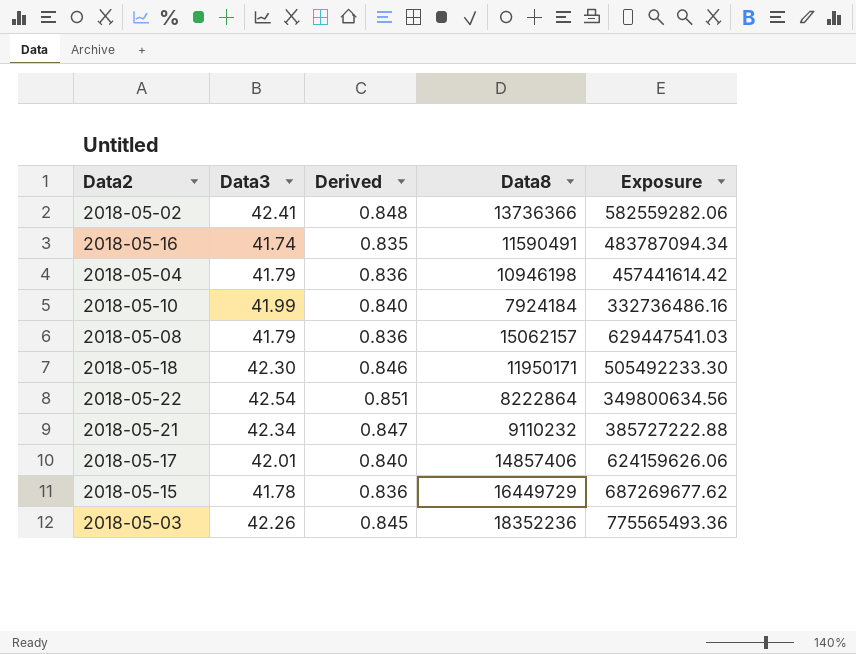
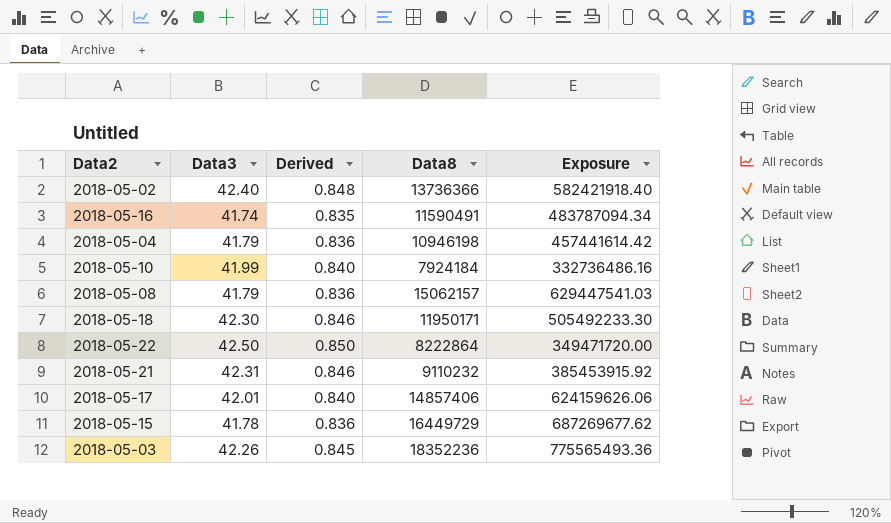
2018-05-02 | Data3: 42.41 -> 42.40
2018-05-02 | Exposure: 582559282.06 -> 582421918.40
2018-05-22 | Data3: 42.54 -> 42.50
2018-05-22 | Derived: 0.851 -> 0.850
2018-05-22 | Exposure: 349800634.56 -> 349471720.00
2018-05-21 | Data3: 42.34 -> 42.31
2018-05-21 | Derived: 0.847 -> 0.846
2018-05-21 | Exposure: 385727222.88 -> 385453915.92

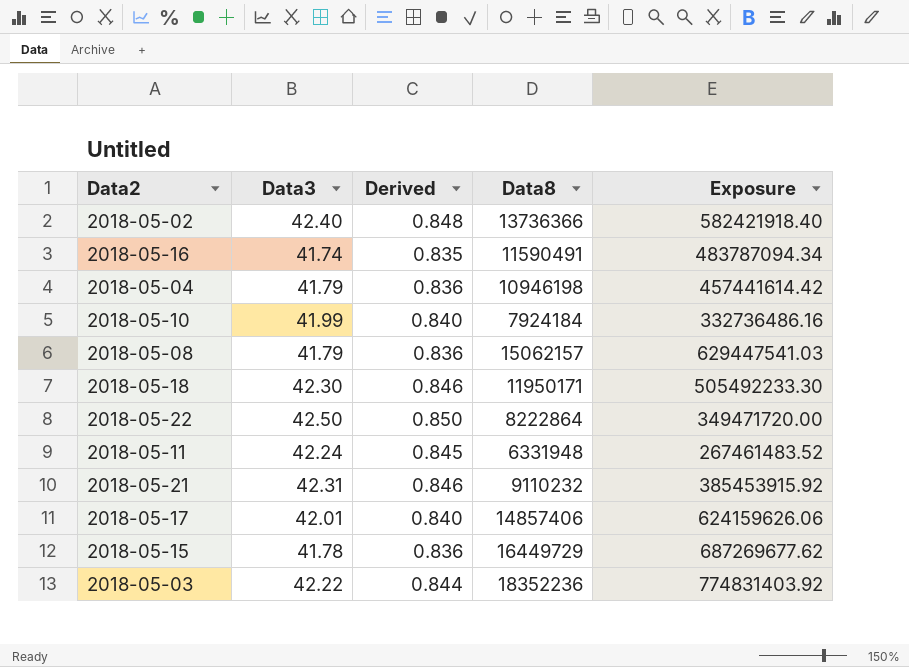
row 2018-05-11: none -> 42.24 | 0.845 | 6331948 | 267461483.52
2018-05-03 | Data3: 42.26 -> 42.22
2018-05-03 | Derived: 0.845 -> 0.844
2018-05-03 | Exposure: 775565493.36 -> 774831403.92

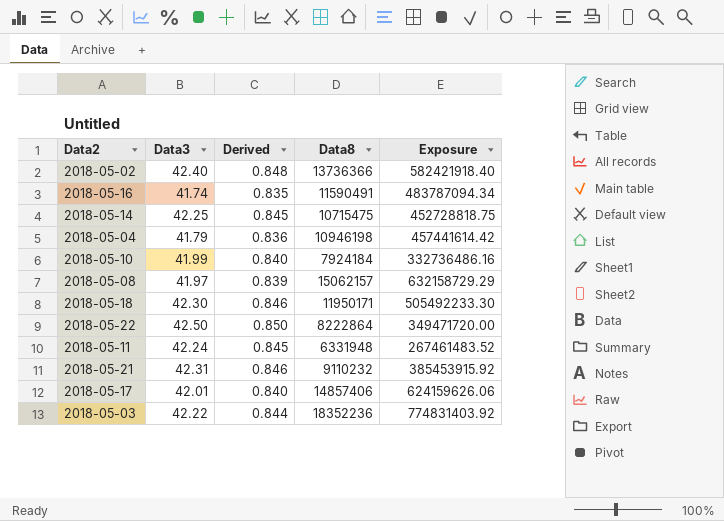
row 2018-05-15: 41.78 | 0.836 | 16449729 | 687269677.62 -> none
row 2018-05-14: none -> 42.25 | 0.845 | 10715475 | 452728818.75
2018-05-08 | Data3: 41.79 -> 41.97
2018-05-08 | Derived: 0.836 -> 0.839
2018-05-08 | Exposure: 629447541.03 -> 632158729.29

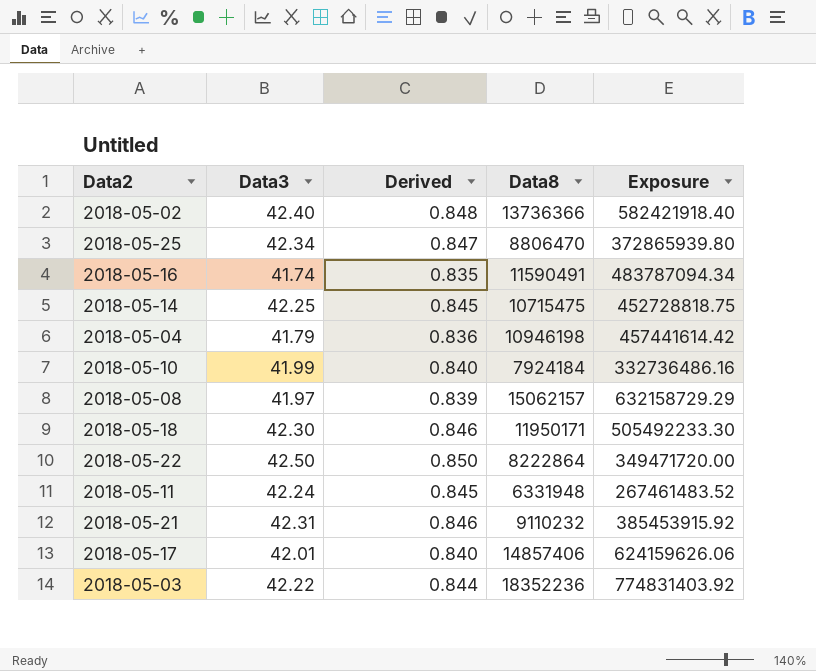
row 2018-05-25: none -> 42.34 | 0.847 | 8806470 | 372865939.80

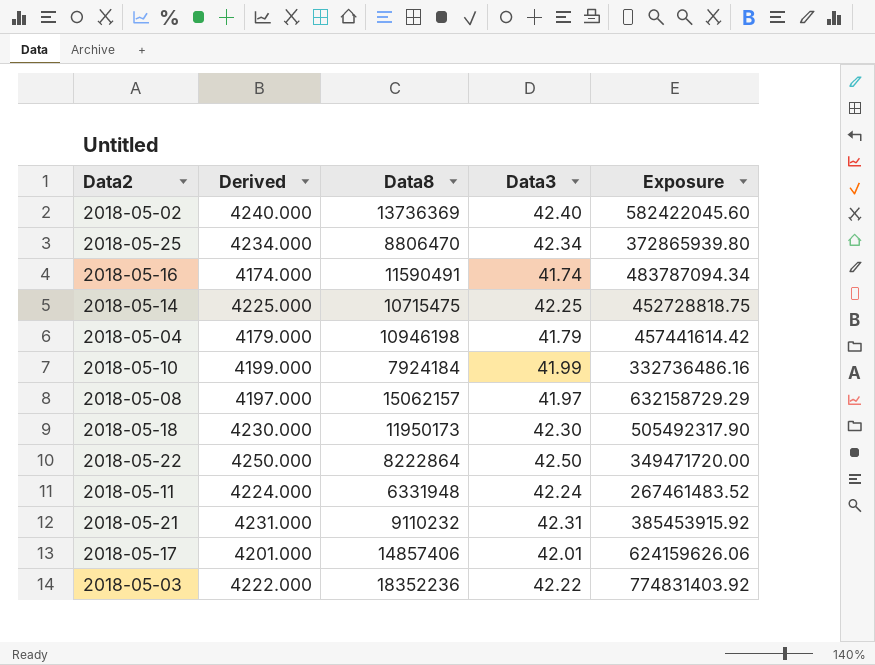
column Derived | formula: [Data3] * 0.02 -> [Data3] * 100
column Data3 | position: 2 -> 4
2018-05-02 | Data8: 13736366 -> 13736369
2018-05-02 | Exposure: 582421918.40 -> 582422045.60
2018-05-18 | Data8: 11950171 -> 11950173
2018-05-18 | Exposure: 505492233.30 -> 505492317.90

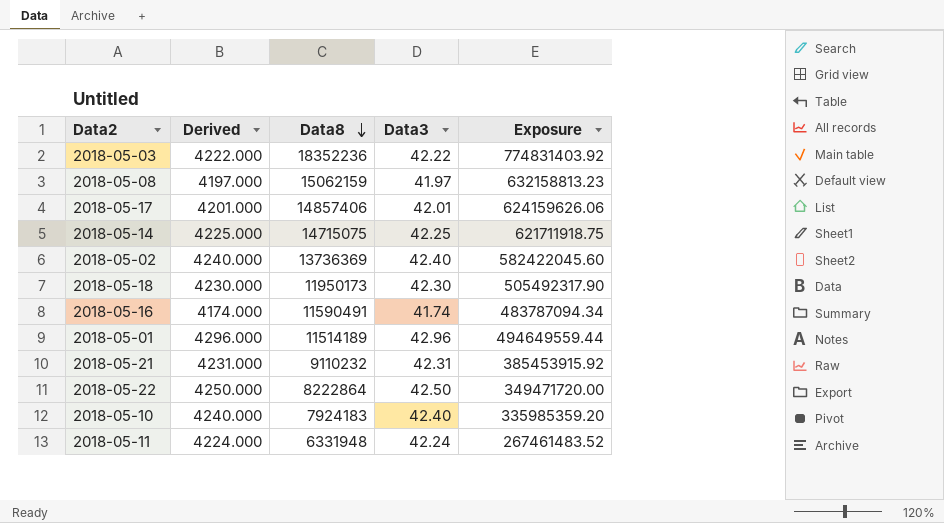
row order: none -> Data8 descending
row 2018-05-25: 4234.000 | 8806470 | 42.34 | 372865939.80 -> none
row 2018-05-04: 4179.000 | 10946198 | 41.79 | 457441614.42 -> none
2018-05-08 | Data8: 15062157 -> 15062159
2018-05-08 | Exposure: 632158729.29 -> 632158813.23
2018-05-14 | Data8: 10715475 -> 14715075
2018-05-14 | Exposure: 452728818.75 -> 621711918.75
row 2018-05-01: none -> 4296.000 | 11514189 | 42.96 | 494649559.44
2018-05-10 | Derived: 4199.000 -> 4240.000
2018-05-10 | Data8: 7924184 -> 7924183
2018-05-10 | Data3: 41.99 -> 42.40
2018-05-10 | Exposure: 332736486.16 -> 335985359.20

